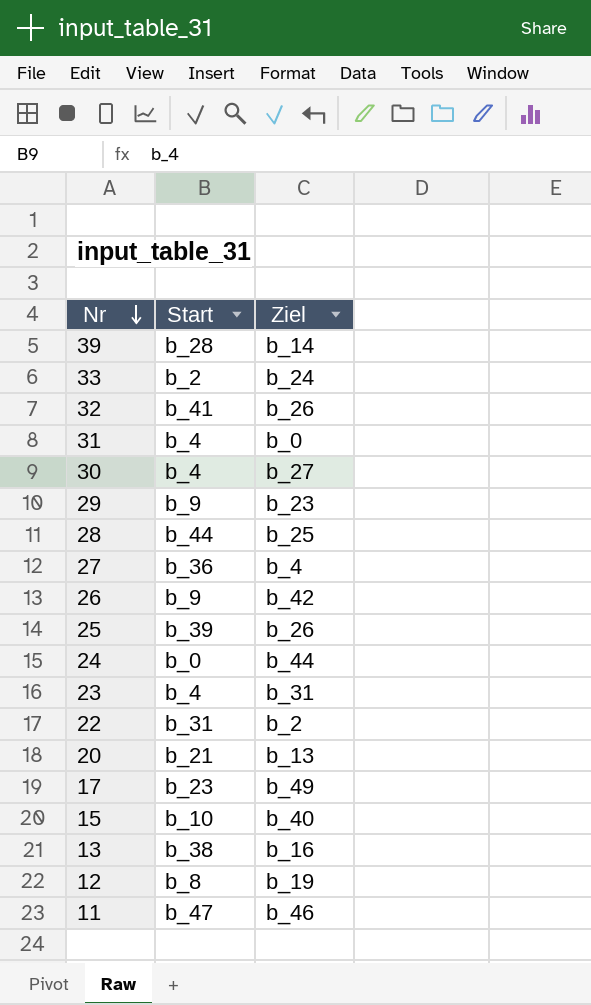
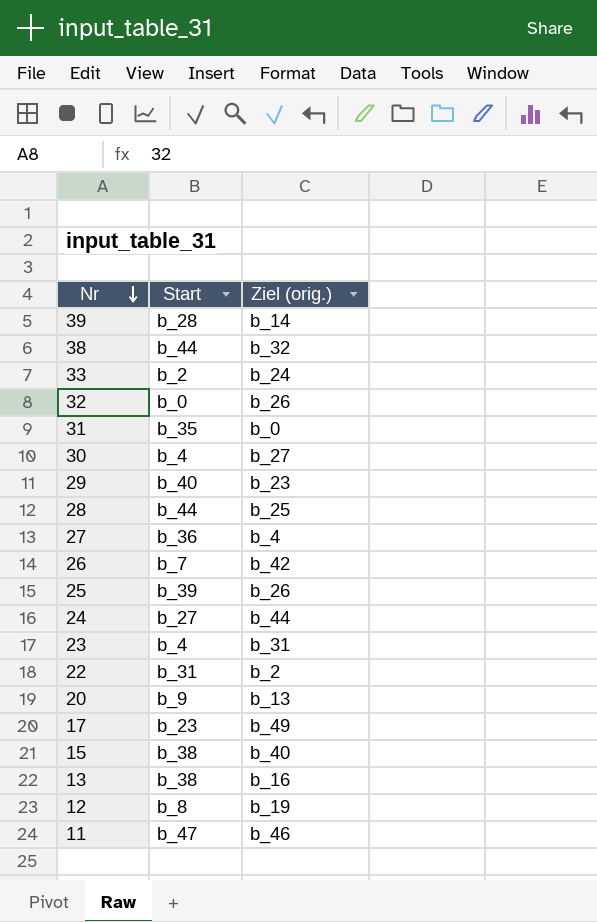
column name: Ziel -> Ziel (orig.)
row 38: none -> b_44 | b_32
32 | Start: b_41 -> b_0
31 | Start: b_4 -> b_35
29 | Start: b_9 -> b_40
26 | Start: b_9 -> b_7
24 | Start: b_0 -> b_27
20 | Start: b_21 -> b_9
15 | Start: b_10 -> b_38

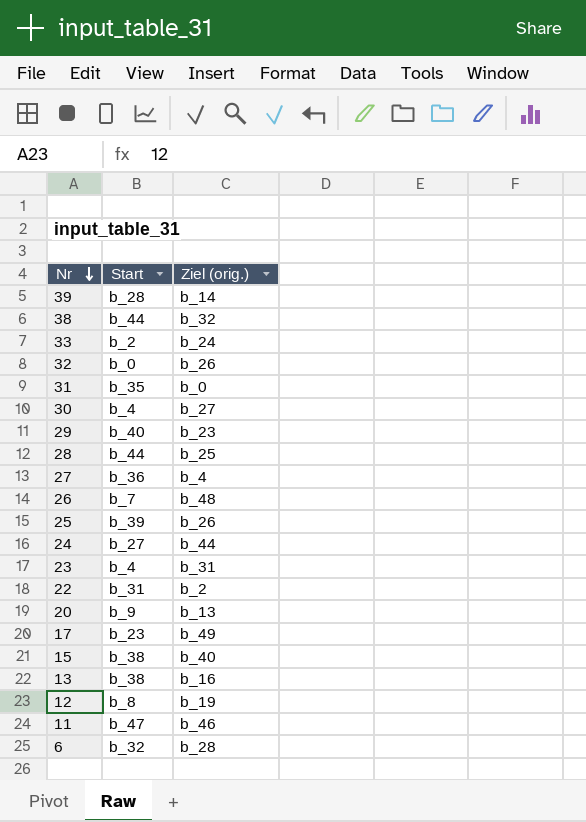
26 | Ziel (orig.): b_42 -> b_48
row 6: none -> b_32 | b_28

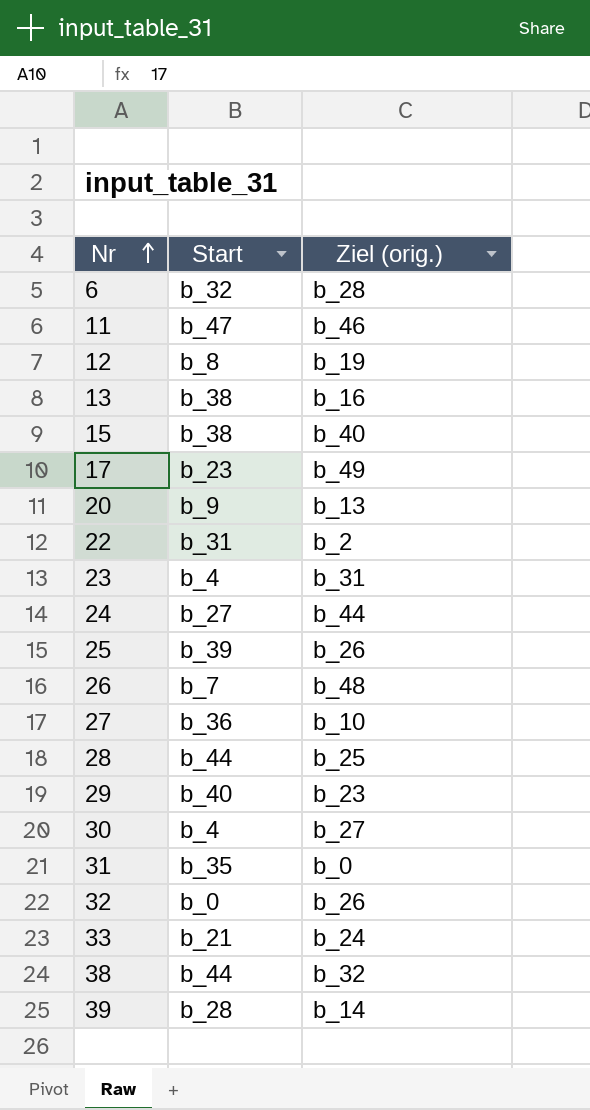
row order: Nr descending -> Nr ascending
27 | Ziel (orig.): b_4 -> b_10
33 | Start: b_2 -> b_21

